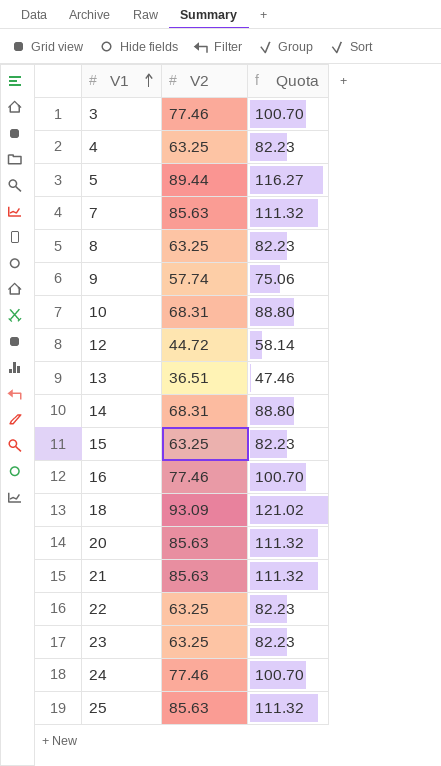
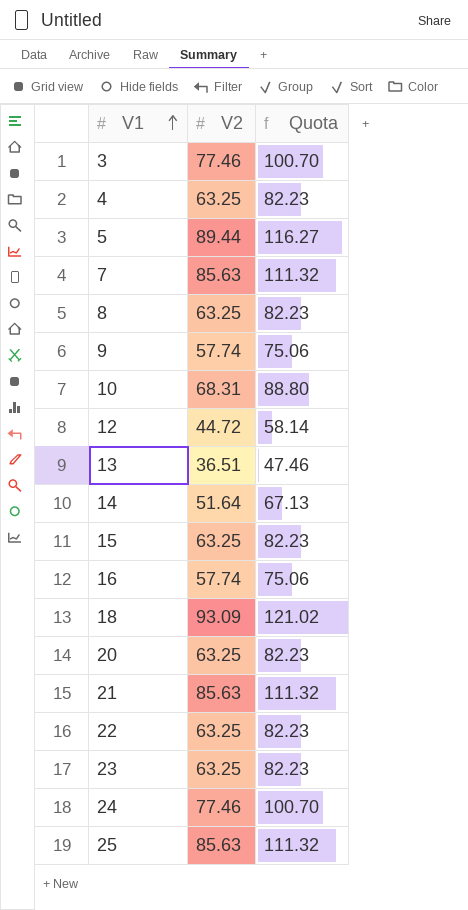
14 | V2: 68.31 -> 51.64
14 | Quota: 88.80 -> 67.13
16 | V2: 77.46 -> 57.74
16 | Quota: 100.70 -> 75.06
20 | V2: 85.63 -> 63.25
20 | Quota: 111.32 -> 82.23

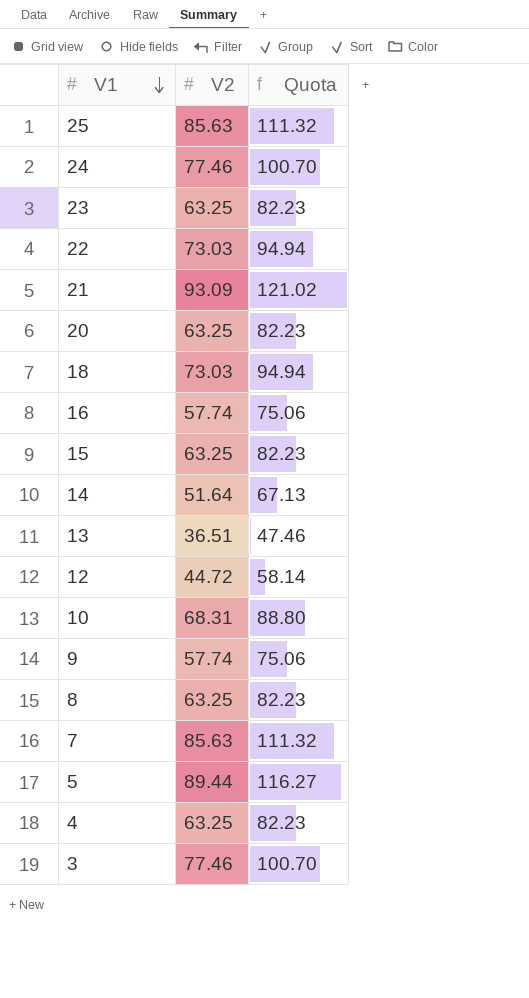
row order: V1 ascending -> V1 descending
22 | V2: 63.25 -> 73.03
22 | Quota: 82.23 -> 94.94
21 | V2: 85.63 -> 93.09
21 | Quota: 111.32 -> 121.02
18 | V2: 93.09 -> 73.03
18 | Quota: 121.02 -> 94.94

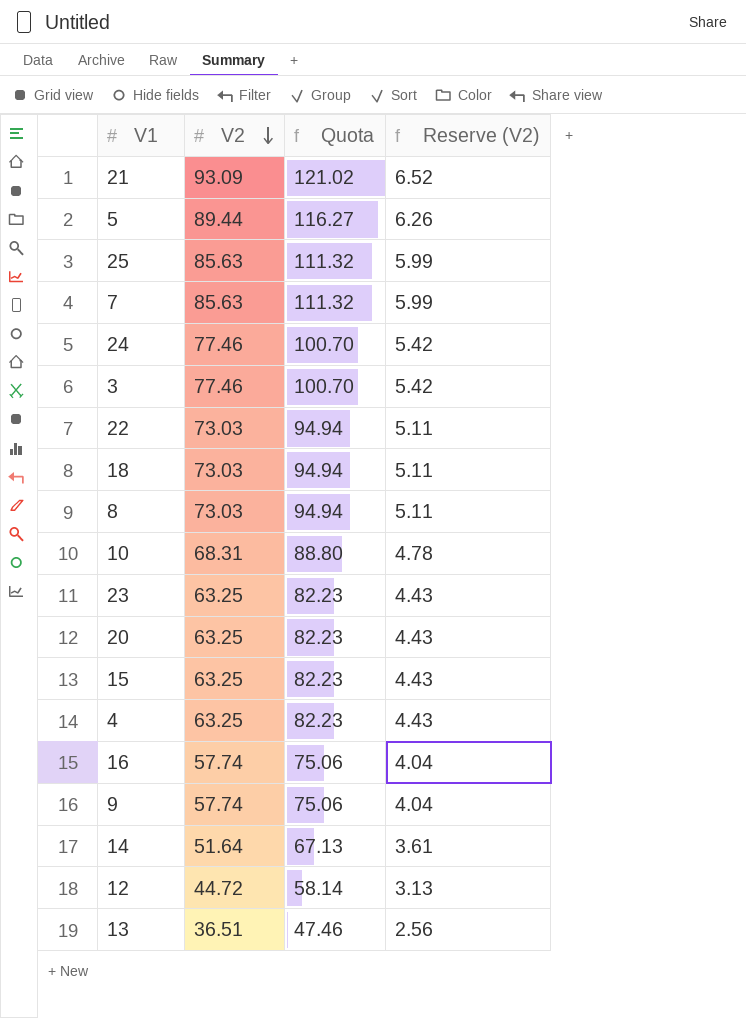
row order: V1 descending -> V2 descending
column Reserve (V2) | formula: none -> [V2] * 0.07
8 | V2: 63.25 -> 73.03
8 | Quota: 82.23 -> 94.94

